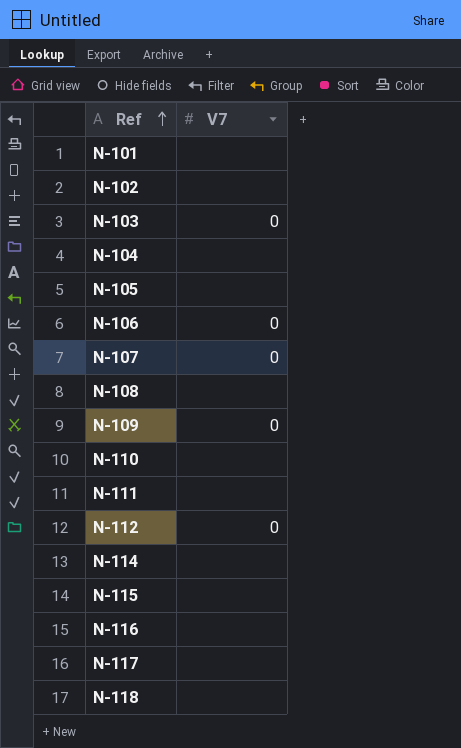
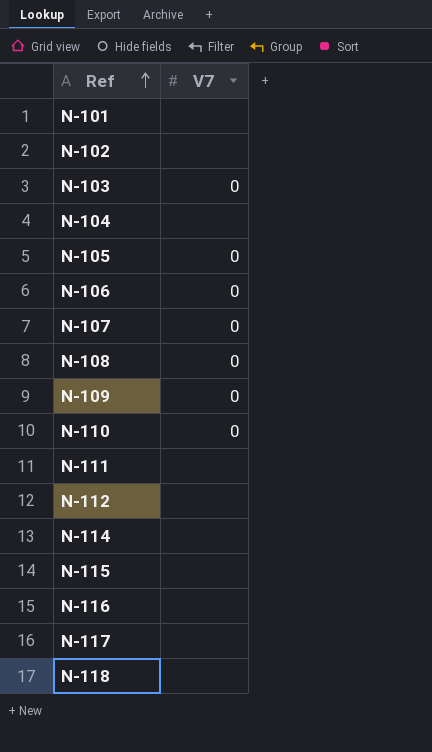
N-105 | V7: none -> 0
N-108 | V7: none -> 0
N-110 | V7: none -> 0
N-112 | V7: 0 -> none

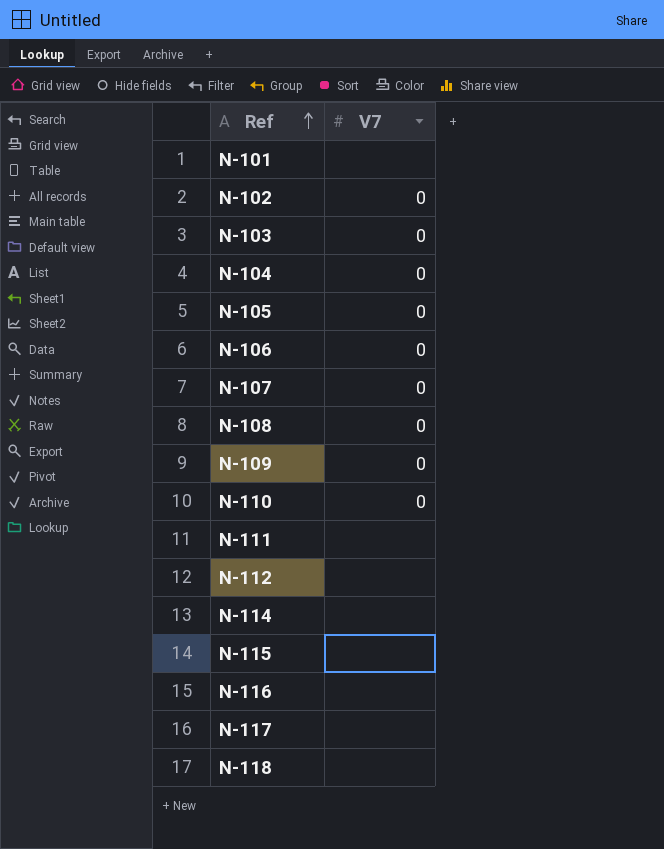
N-102 | V7: none -> 0
N-104 | V7: none -> 0

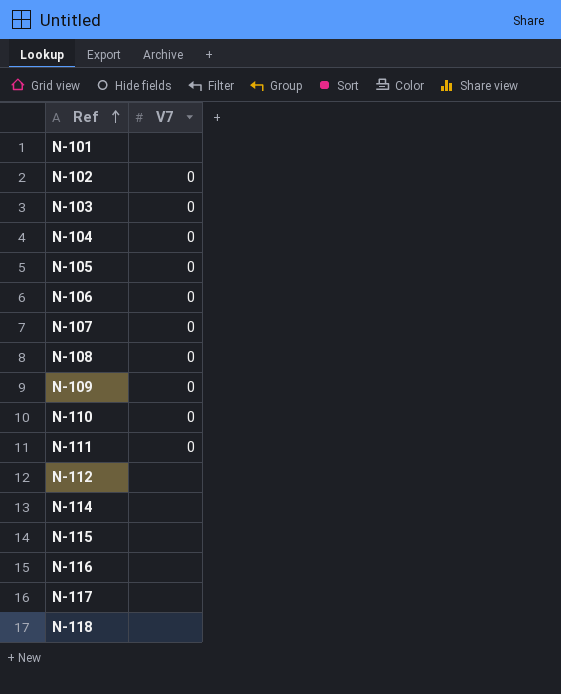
N-111 | V7: none -> 0

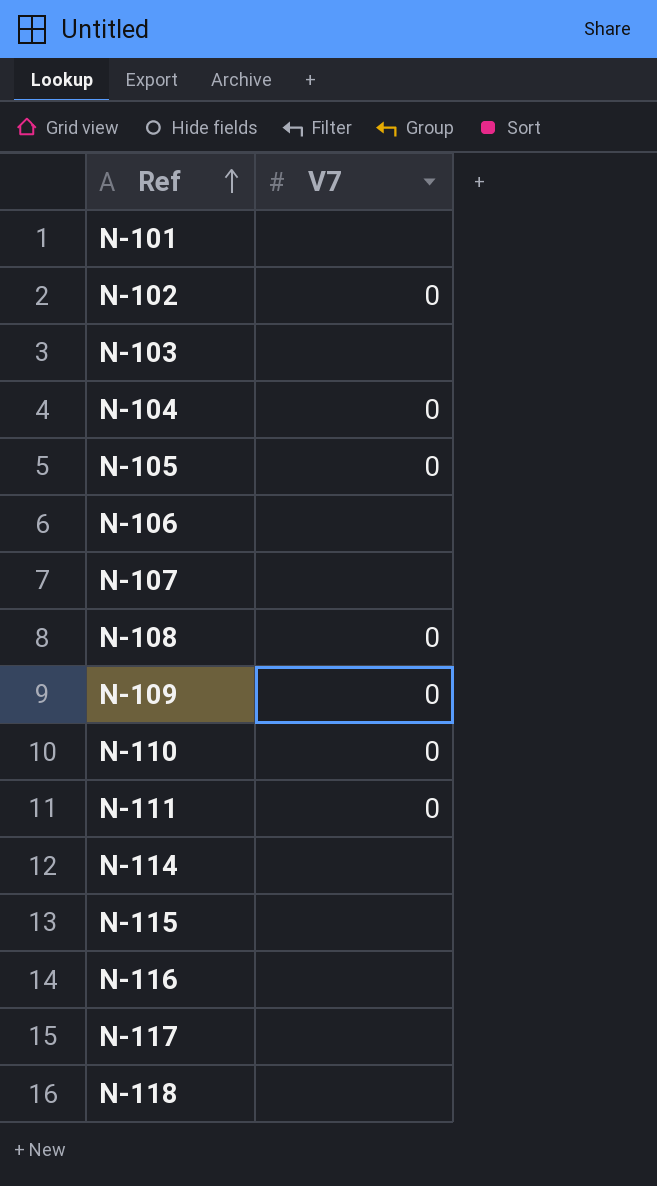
row N-112: none -> none
N-103 | V7: 0 -> none
N-106 | V7: 0 -> none
N-107 | V7: 0 -> none

